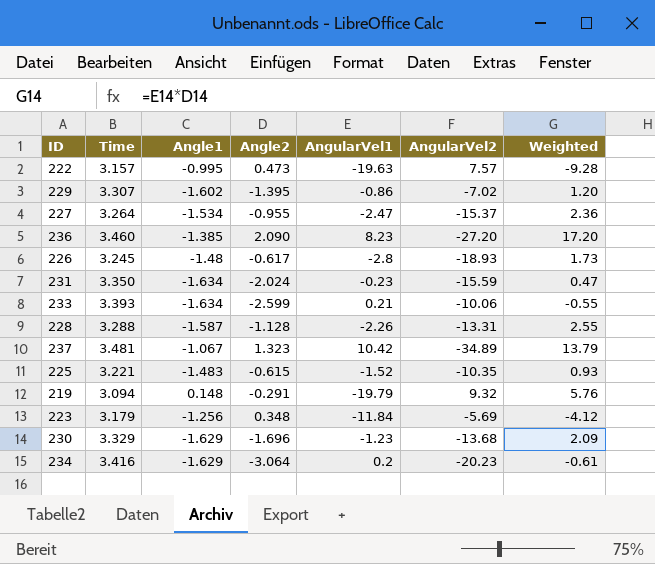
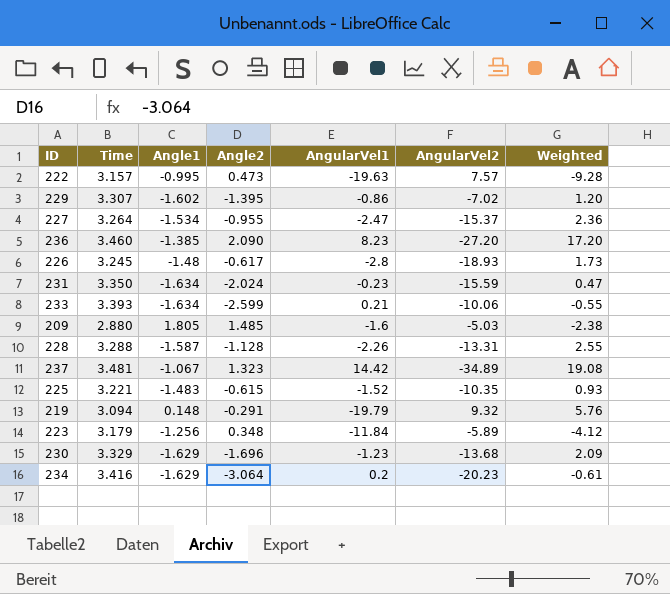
row 209: none -> 2.880 | 1.805 | 1.485 | -1.6 | -5.03 | -2.38
237 | AngularVel1: 10.42 -> 14.42
237 | Weighted: 13.79 -> 19.08
223 | AngularVel2: -5.69 -> -5.89

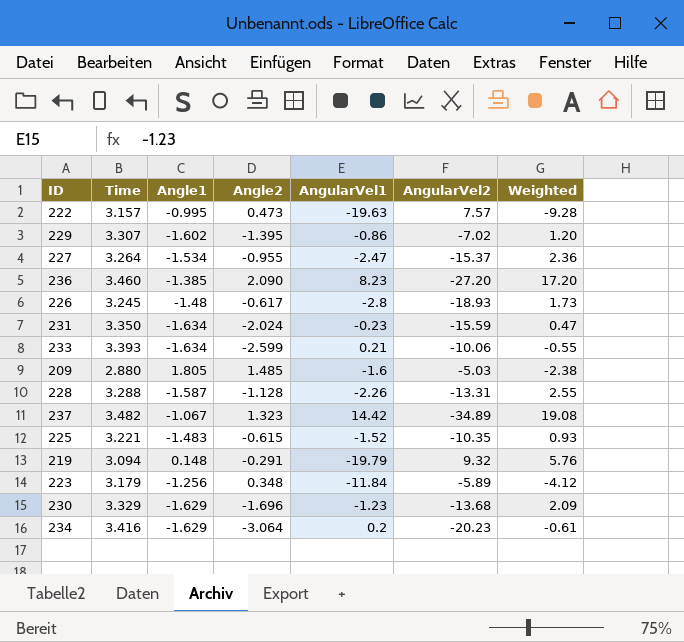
237 | Time: 3.481 -> 3.482

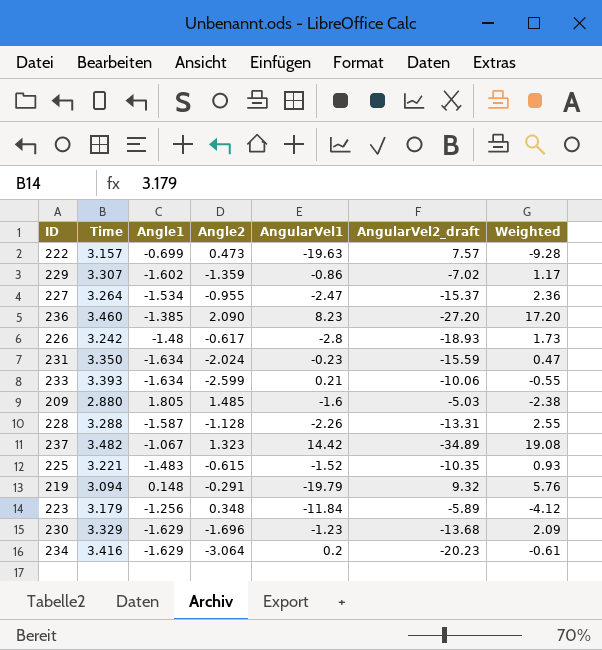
column name: AngularVel2 -> AngularVel2_draft
222 | Angle1: -0.995 -> -0.699
229 | Angle2: -1.395 -> -1.359
229 | Weighted: 1.20 -> 1.17
226 | Time: 3.245 -> 3.242

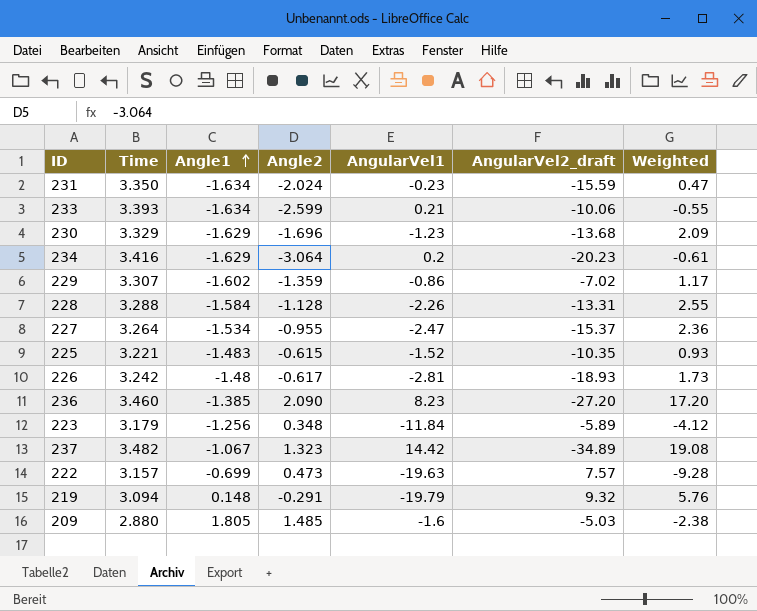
row order: none -> Angle1 ascending
228 | Angle1: -1.587 -> -1.584
226 | AngularVel1: -2.8 -> -2.81

